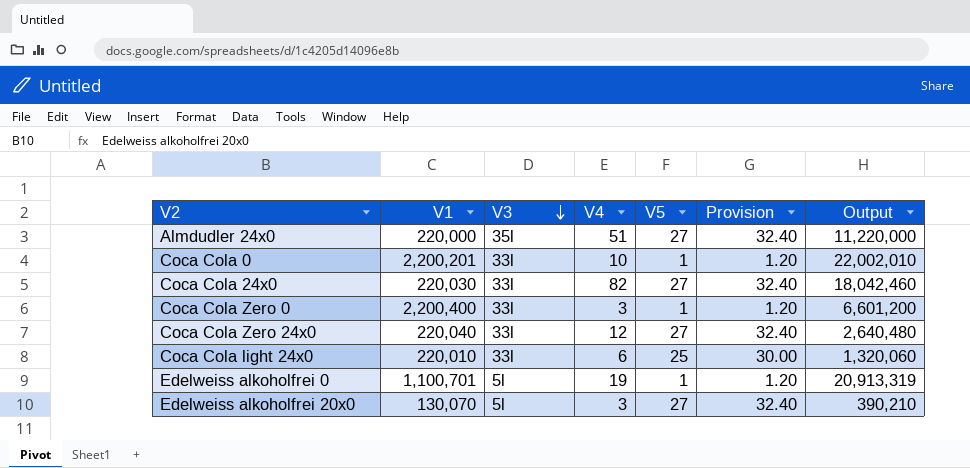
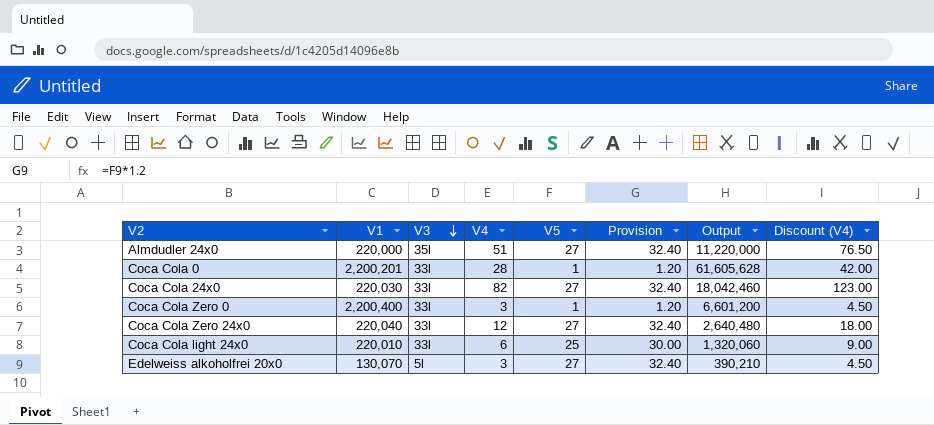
column Discount (V4) | formula: none -> [V4] * 1.5
row Edelweiss alkoholfrei 0: 1,100,701 | 5l | 19 | 1 | 1.20 | 20,913,319 -> none
Coca Cola 0 | V4: 10 -> 28
Coca Cola 0 | Output: 22,002,010 -> 61,605,628

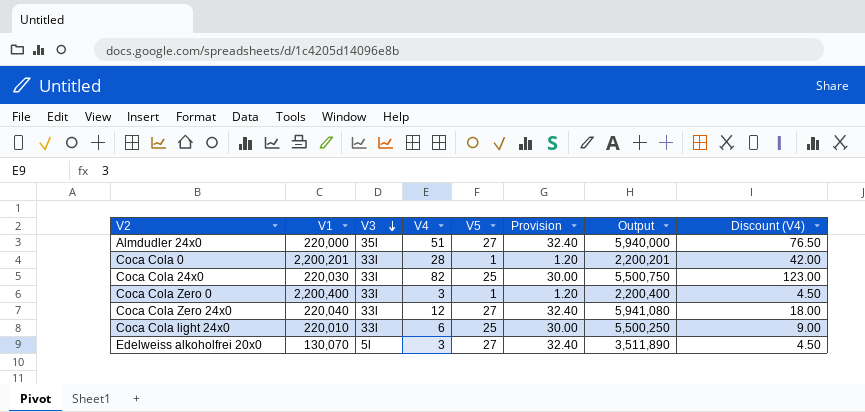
column Output | formula: [V1] * [V4] -> [V1] * [V5]
Coca Cola 24x0 | V5: 27 -> 25
Coca Cola 24x0 | Provision: 32.40 -> 30.00

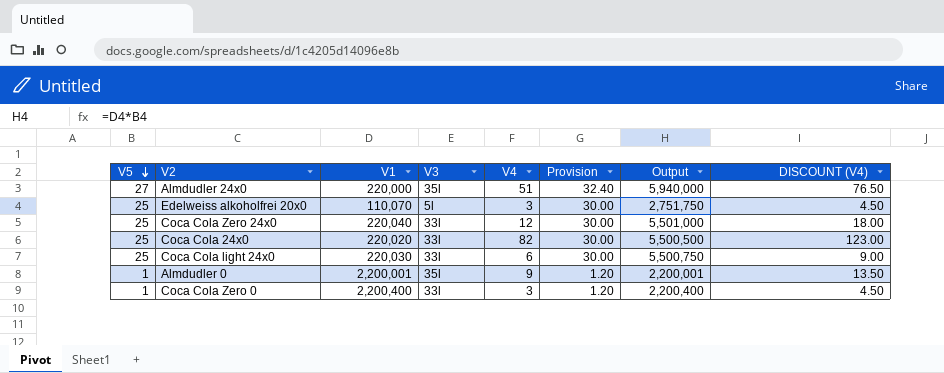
row order: V3 descending -> V5 descending
column V5 | position: 5 -> 1
column name: Discount (V4) -> DISCOUNT (V4)
row Coca Cola 0: 2,200,201 | 33l | 28 | 1 | 1.20 | 2,200,201 | 42.00 -> none
Edelweiss alkoholfrei 20x0 | V5: 27 -> 25
Edelweiss alkoholfrei 20x0 | V1: 130,070 -> 110,070
Edelweiss alkoholfrei 20x0 | Provision: 32.40 -> 30.00
Edelweiss alkoholfrei 20x0 | Output: 3,511,890 -> 2,751,750
Coca Cola Zero 24x0 | V5: 27 -> 25
Coca Cola Zero 24x0 | Provision: 32.40 -> 30.00
Coca Cola Zero 24x0 | Output: 5,941,080 -> 5,501,000
Coca Cola 24x0 | V1: 220,030 -> 220,020
Coca Cola 24x0 | Output: 5,500,750 -> 5,500,500
Coca Cola light 24x0 | V1: 220,010 -> 220,030
Coca Cola light 24x0 | Output: 5,500,250 -> 5,500,750
row Almdudler 0: none -> 1 | 2,200,001 | 35l | 9 | 1.20 | 2,200,001 | 13.50

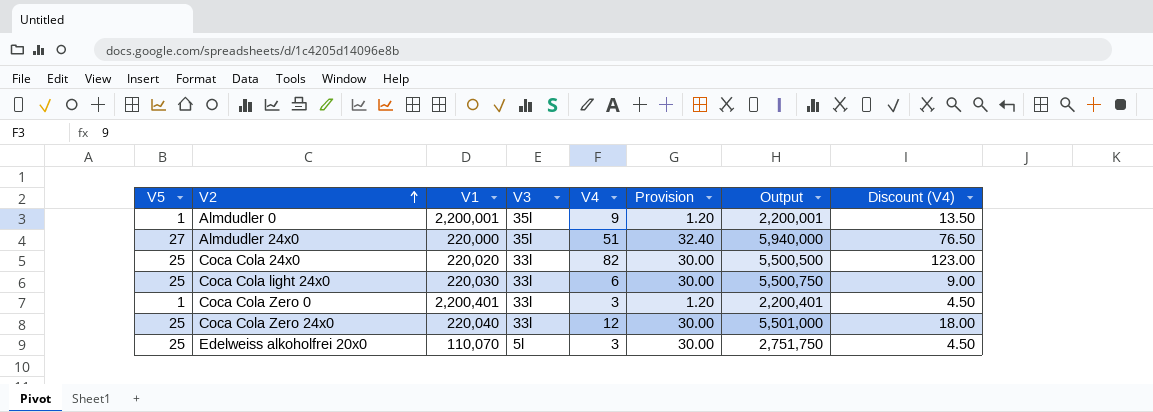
row order: V5 descending -> V2 ascending
column name: DISCOUNT (V4) -> Discount (V4)
Coca Cola Zero 0 | V1: 2,200,400 -> 2,200,401
Coca Cola Zero 0 | Output: 2,200,400 -> 2,200,401

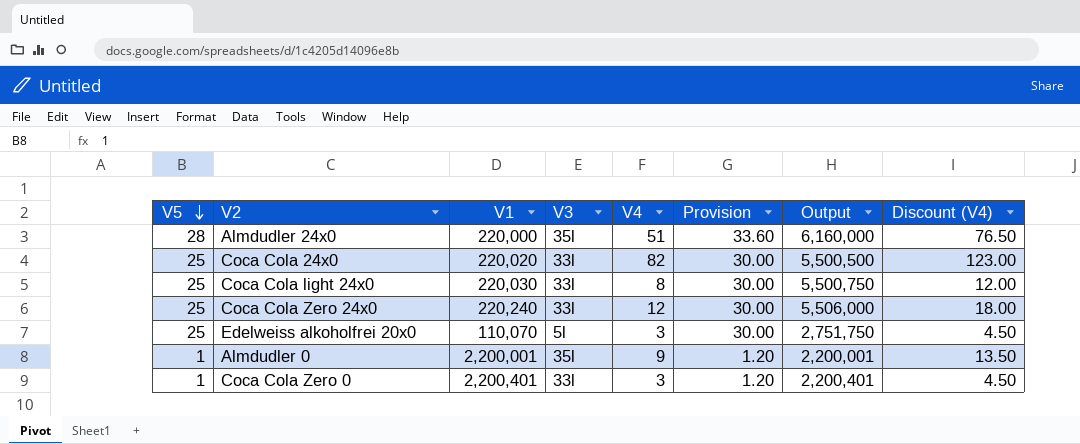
row order: V2 ascending -> V5 descending
Almdudler 24x0 | V5: 27 -> 28
Almdudler 24x0 | Provision: 32.40 -> 33.60
Almdudler 24x0 | Output: 5,940,000 -> 6,160,000
Coca Cola light 24x0 | V4: 6 -> 8
Coca Cola light 24x0 | Discount (V4): 9.00 -> 12.00
Coca Cola Zero 24x0 | V1: 220,040 -> 220,240
Coca Cola Zero 24x0 | Output: 5,501,000 -> 5,506,000

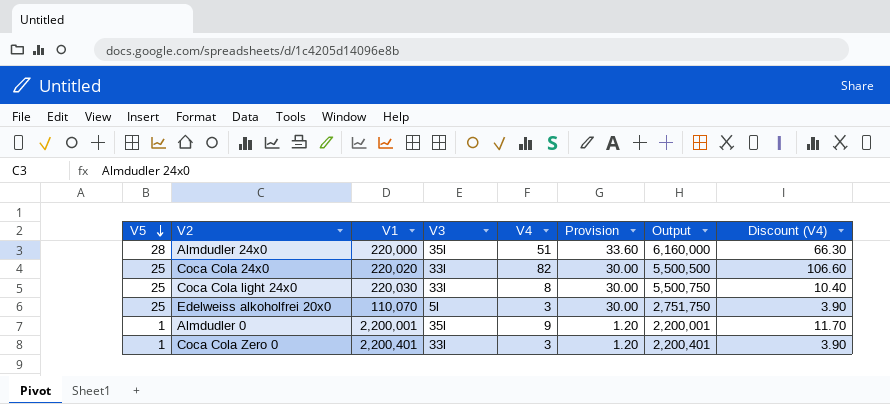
column Discount (V4) | formula: [V4] * 1.5 -> [V4] * 1.3
row Coca Cola Zero 24x0: 25 | 220,240 | 33l | 12 | 30.00 | 5,506,000 | 18.00 -> none

